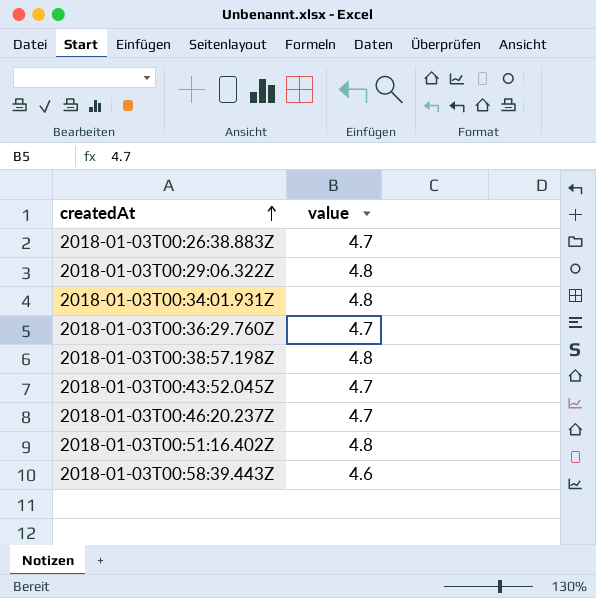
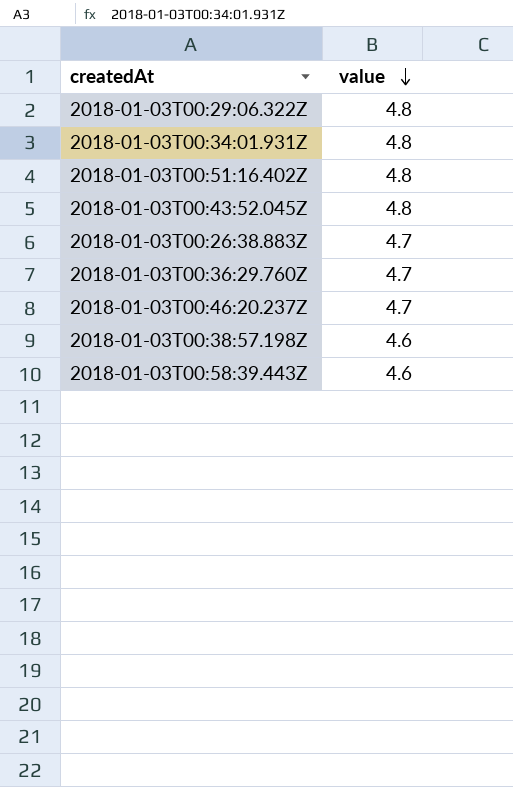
row order: createdAt ascending -> value descending
2018-01-03T00:43:52.045Z | value: 4.7 -> 4.8
2018-01-03T00:38:57.198Z | value: 4.8 -> 4.6

